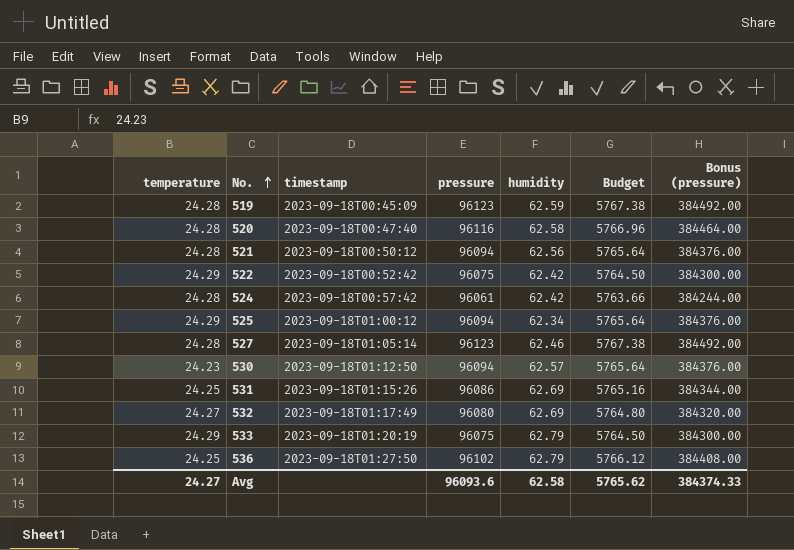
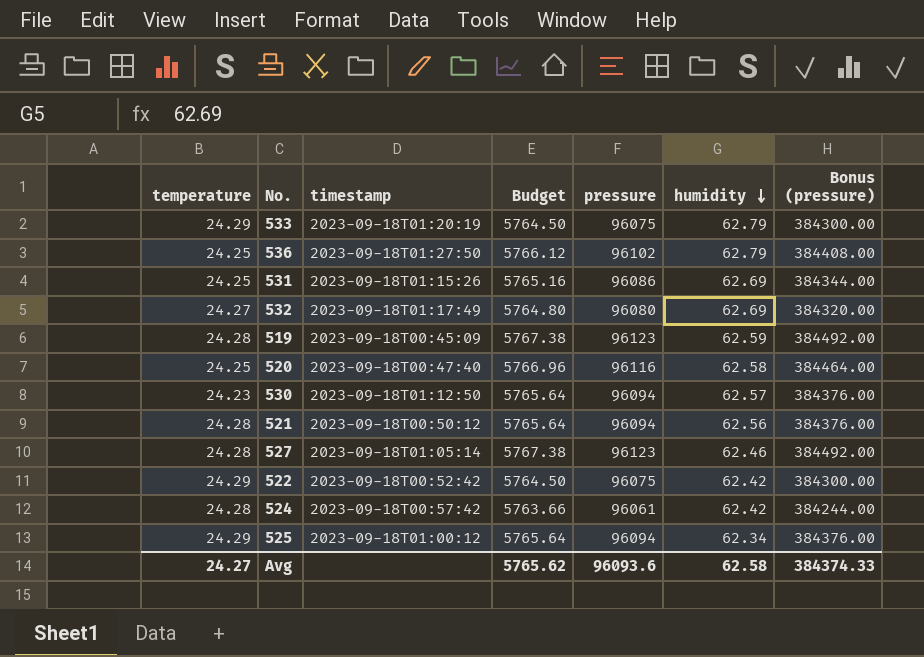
row order: No. ascending -> humidity descending
column Budget | position: 6 -> 4
520 | temperature: 24.28 -> 24.25

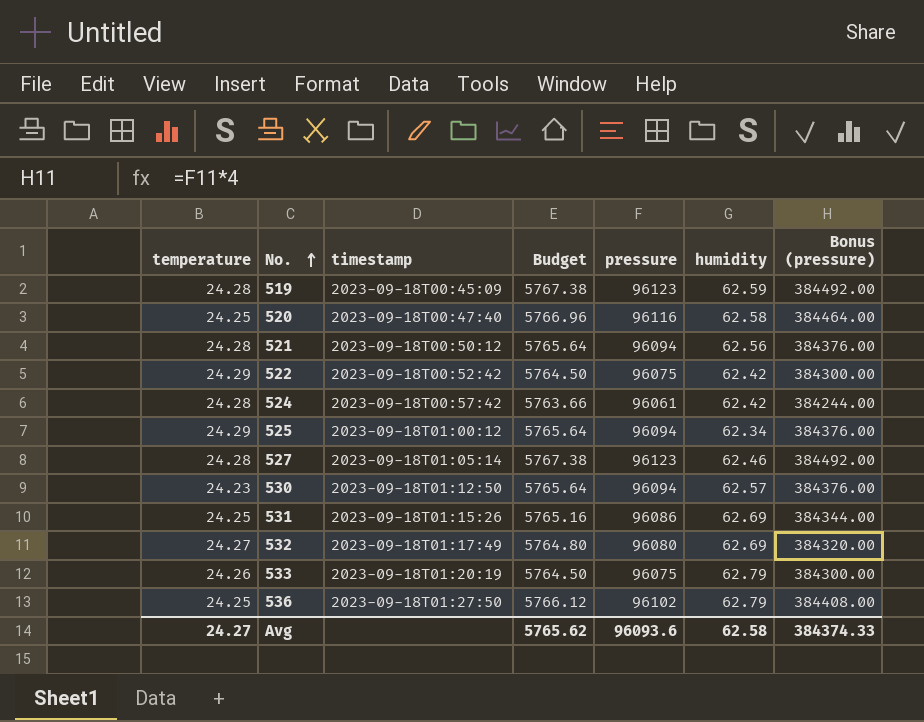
row order: humidity descending -> No. ascending
533 | temperature: 24.29 -> 24.26

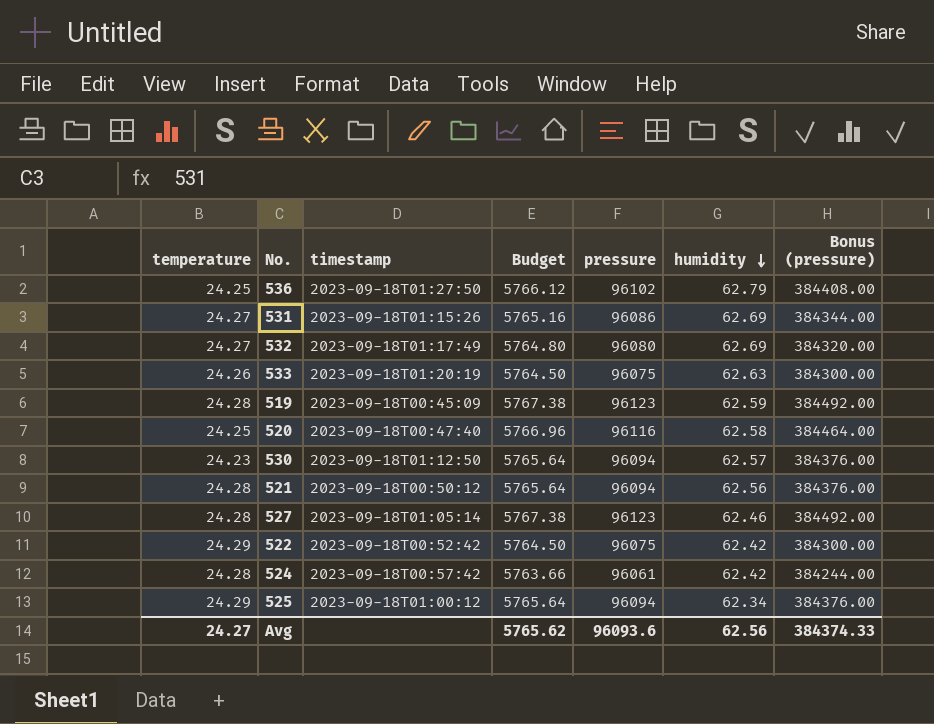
row order: No. ascending -> humidity descending
531 | temperature: 24.25 -> 24.27
533 | humidity: 62.79 -> 62.63
Avg | humidity: 62.58 -> 62.56

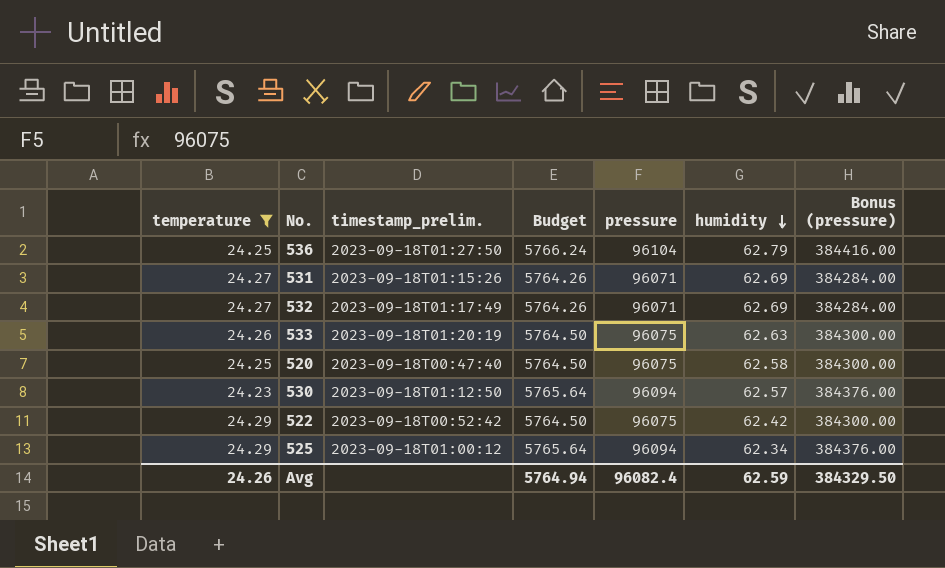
filter: none -> temperature != 24.28
column name: timestamp -> timestamp_prelim.
536 | Budget: 5766.12 -> 5766.24
536 | pressure: 96102 -> 96104
536 | Bonus (pressure): 384408.00 -> 384416.00
531 | Budget: 5765.16 -> 5764.26
531 | pressure: 96086 -> 96071
531 | Bonus (pressure): 384344.00 -> 384284.00
532 | Budget: 5764.80 -> 5764.26
532 | pressure: 96080 -> 96071
532 | Bonus (pressure): 384320.00 -> 384284.00
520 | Budget: 5766.96 -> 5764.50
520 | pressure: 96116 -> 96075
520 | Bonus (pressure): 384464.00 -> 384300.00
Avg | temperature: 24.27 -> 24.26
Avg | Budget: 5765.62 -> 5764.94
Avg | pressure: 96093.6 -> 96082.4
Avg | humidity: 62.56 -> 62.59
Avg | Bonus (pressure): 384374.33 -> 384329.50

